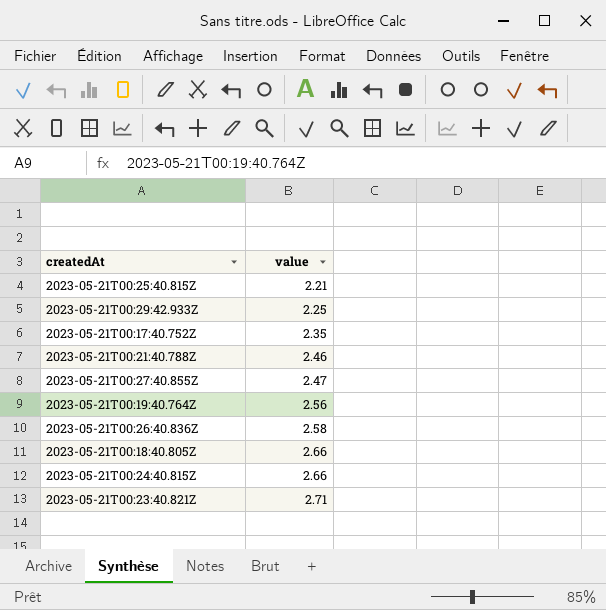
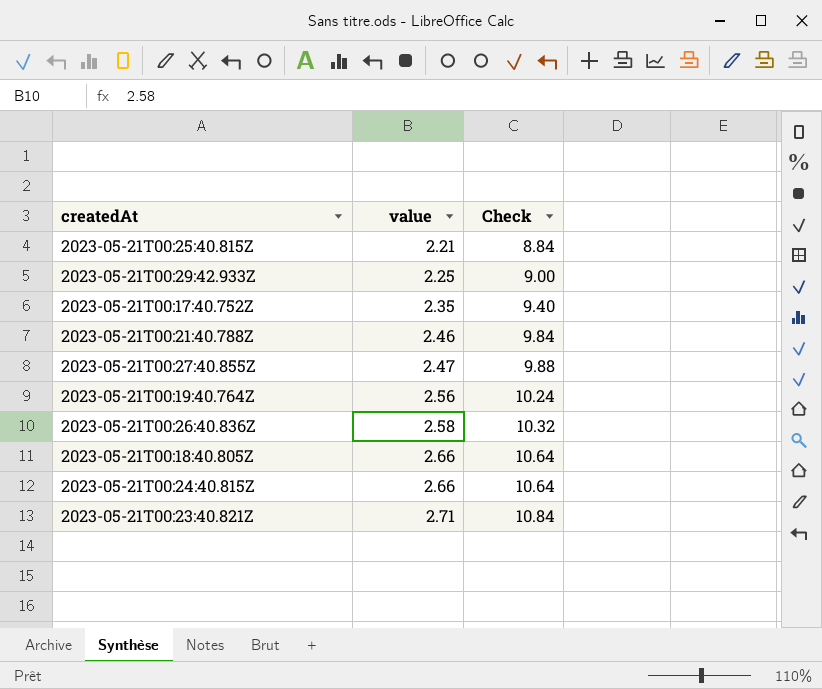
column Check | formula: none -> [value] * 4

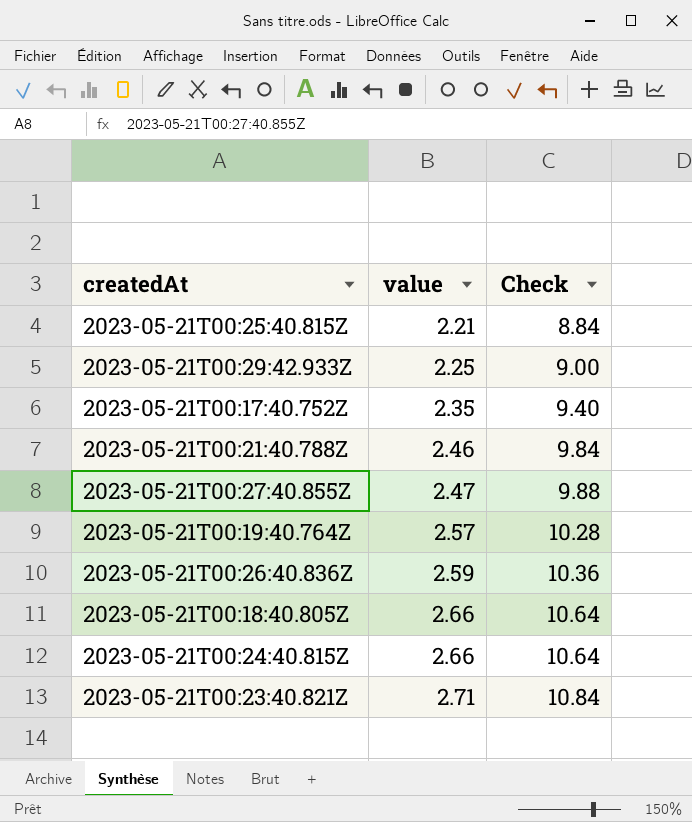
2023-05-21T00:19:40.764Z | value: 2.56 -> 2.57
2023-05-21T00:19:40.764Z | Check: 10.24 -> 10.28
2023-05-21T00:26:40.836Z | value: 2.58 -> 2.59
2023-05-21T00:26:40.836Z | Check: 10.32 -> 10.36

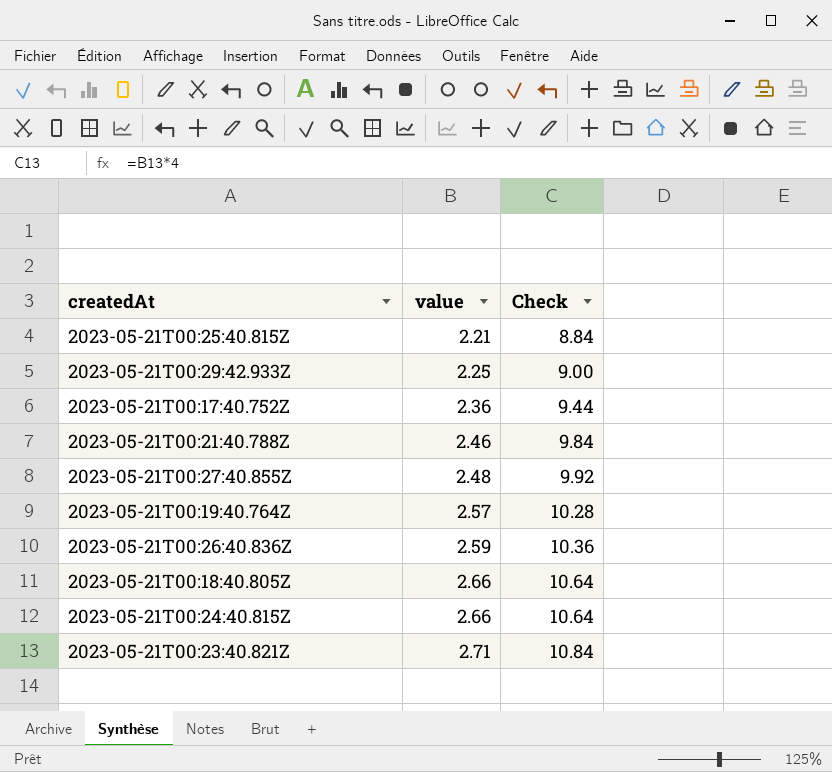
2023-05-21T00:17:40.752Z | value: 2.35 -> 2.36
2023-05-21T00:17:40.752Z | Check: 9.40 -> 9.44
2023-05-21T00:27:40.855Z | value: 2.47 -> 2.48
2023-05-21T00:27:40.855Z | Check: 9.88 -> 9.92

